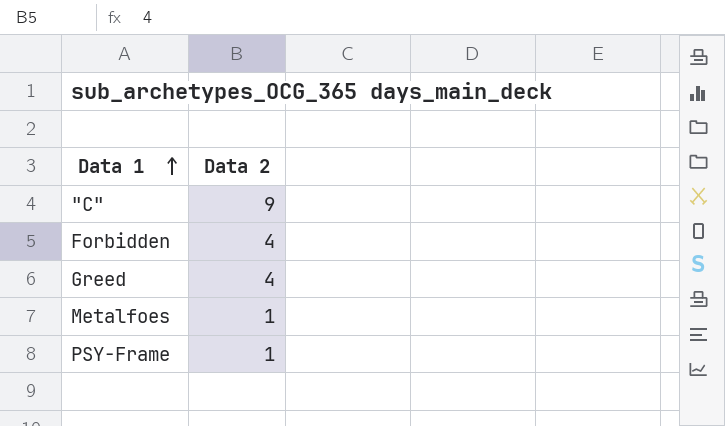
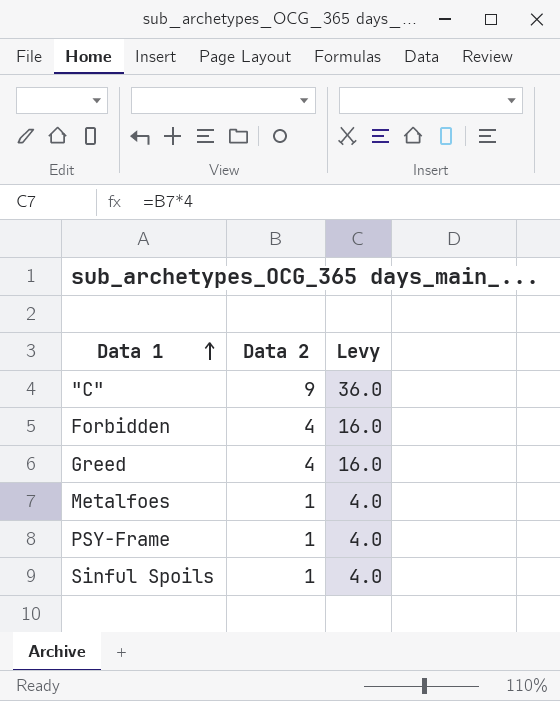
column Levy | formula: none -> [Data 2] * 4
row Sinful Spoils: none -> 1 | 4.0

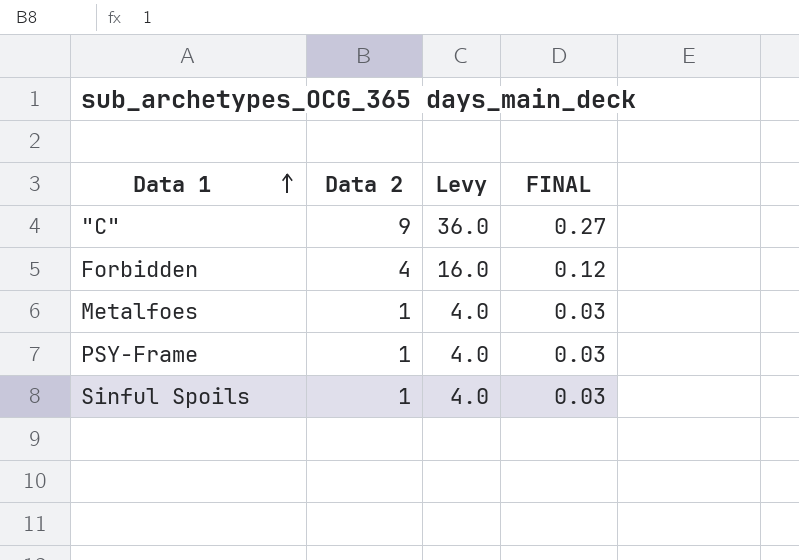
column FINAL | formula: none -> [Data 2] * 0.03
row Greed: 4 | 16.0 -> none

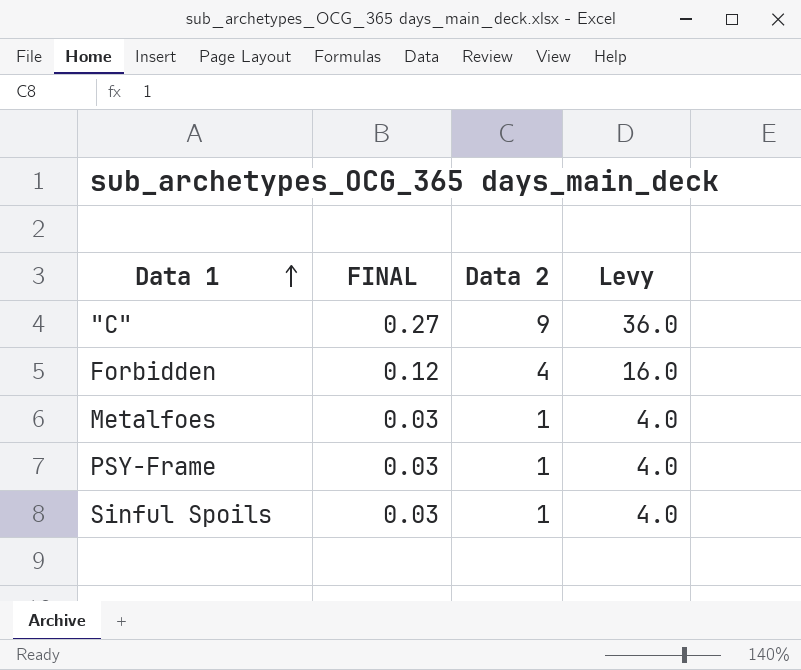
column FINAL | position: 4 -> 2

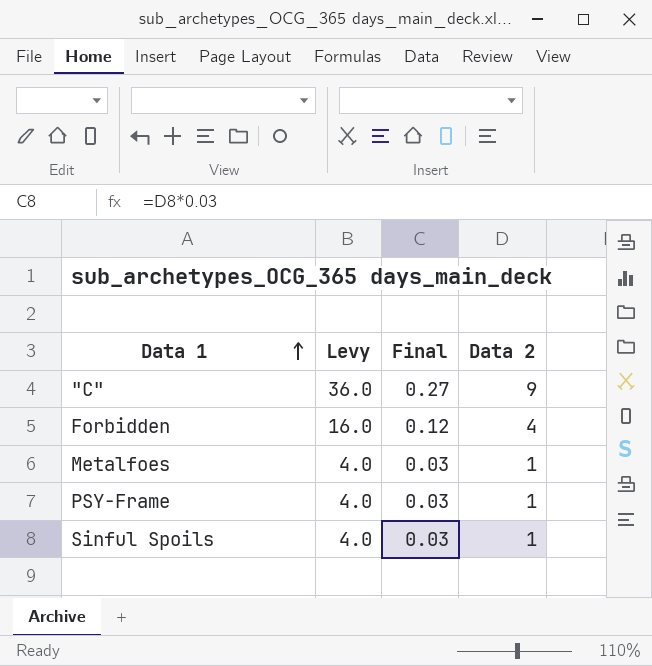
column Levy | position: 4 -> 2
column name: FINAL -> Final

